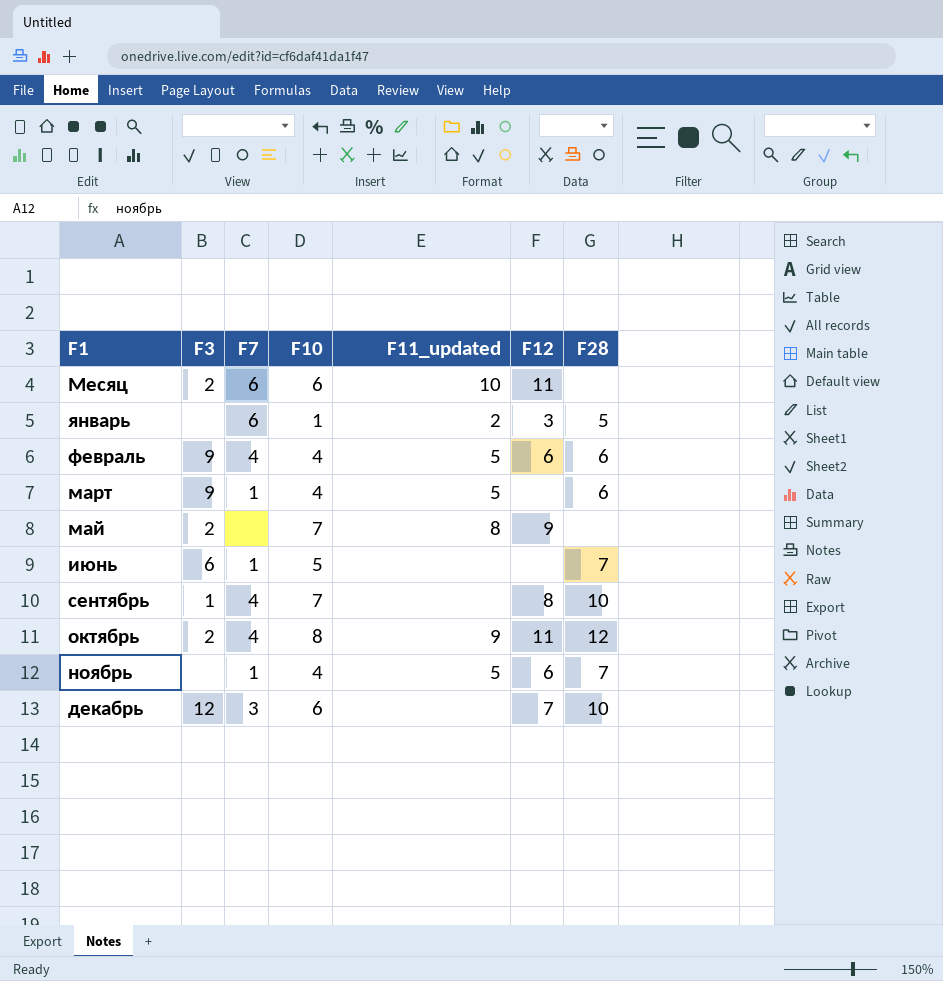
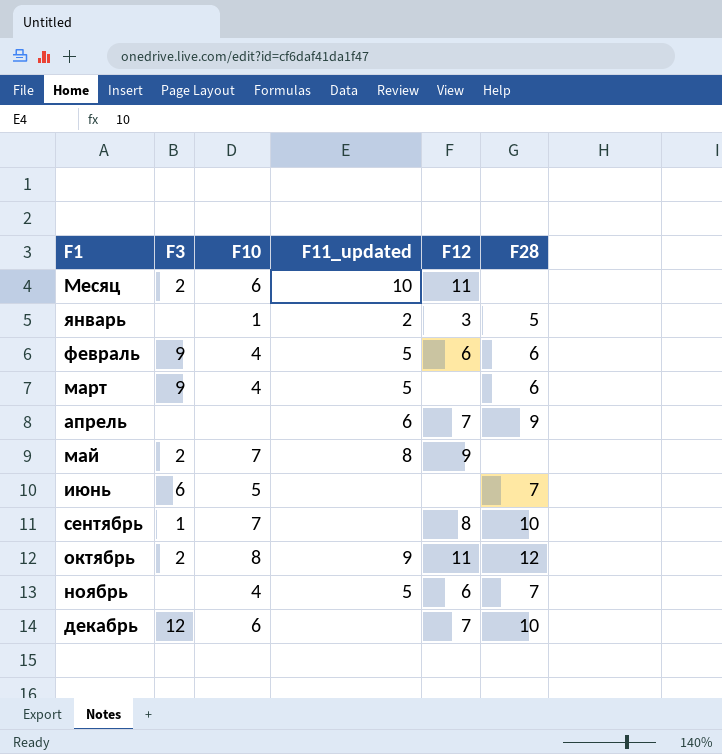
column F7 | position: 3 -> none
row апрель: none -> none | none | 6 | 7 | 9

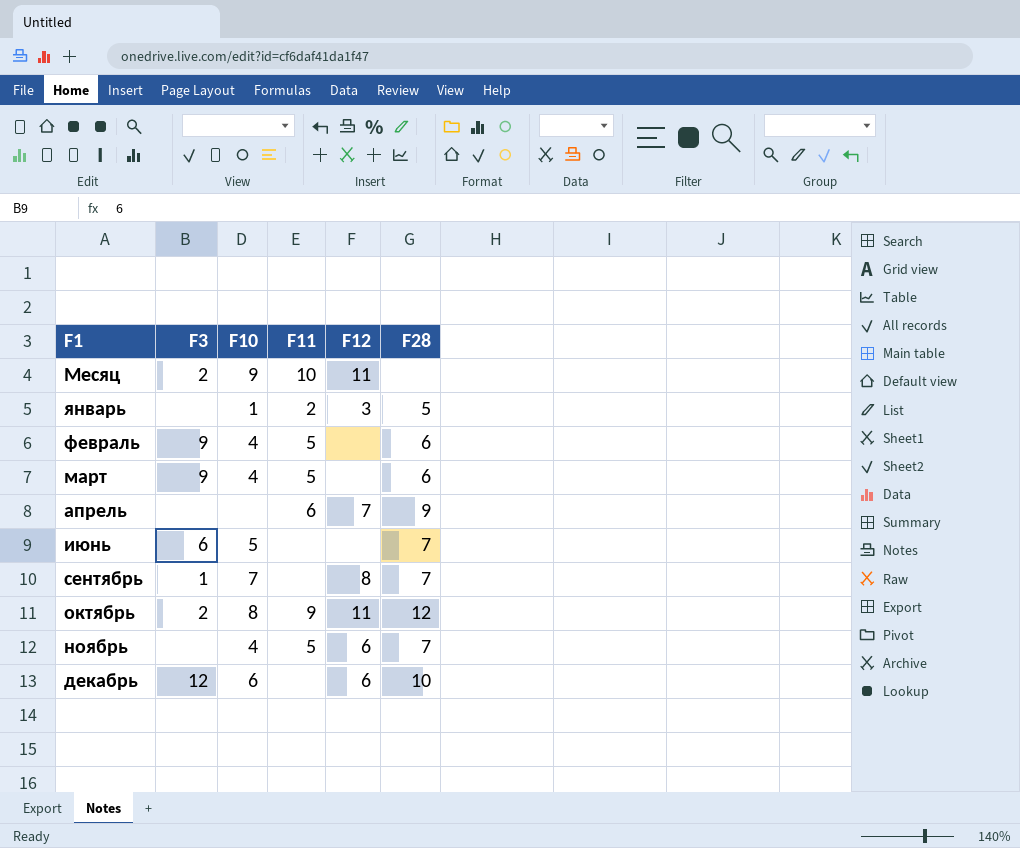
column name: F11_updated -> F11
row май: 2 | 7 | 8 | 9 | none -> none
Месяц | F10: 6 -> 9
февраль | F12: 6 -> none
сентябрь | F28: 10 -> 7
декабрь | F12: 7 -> 6

